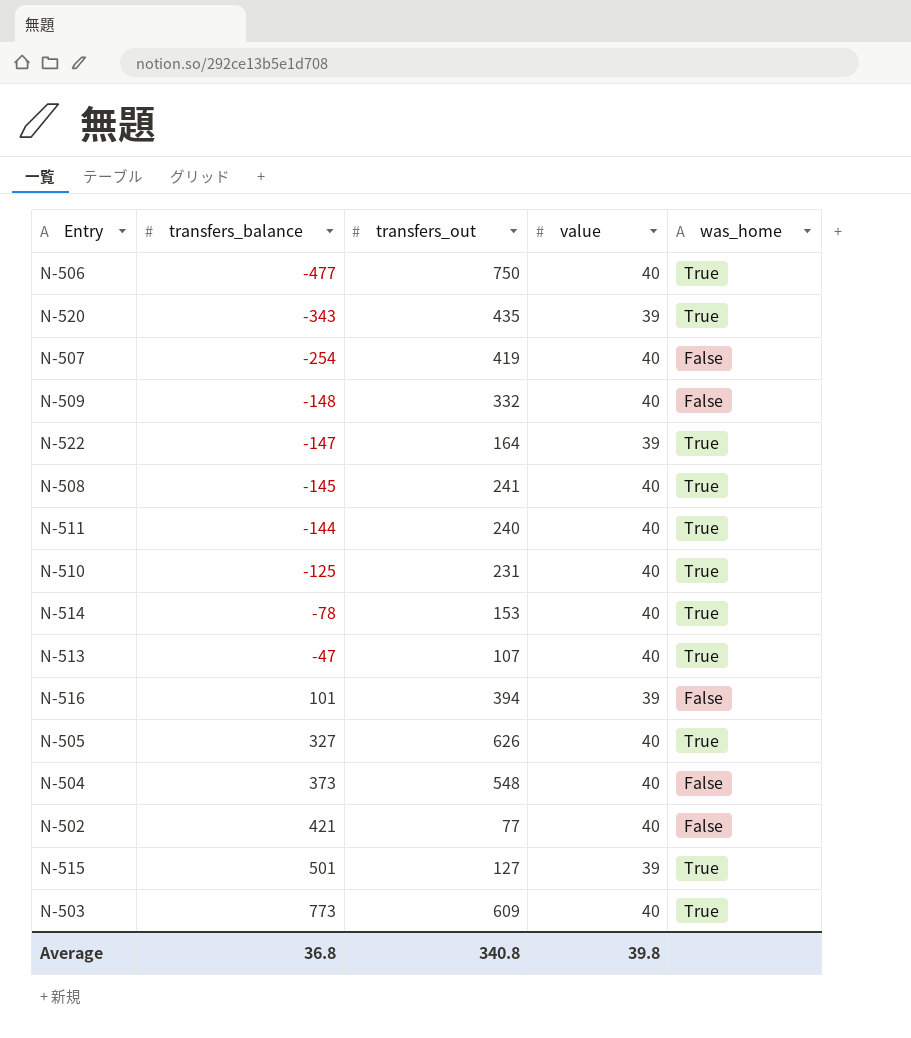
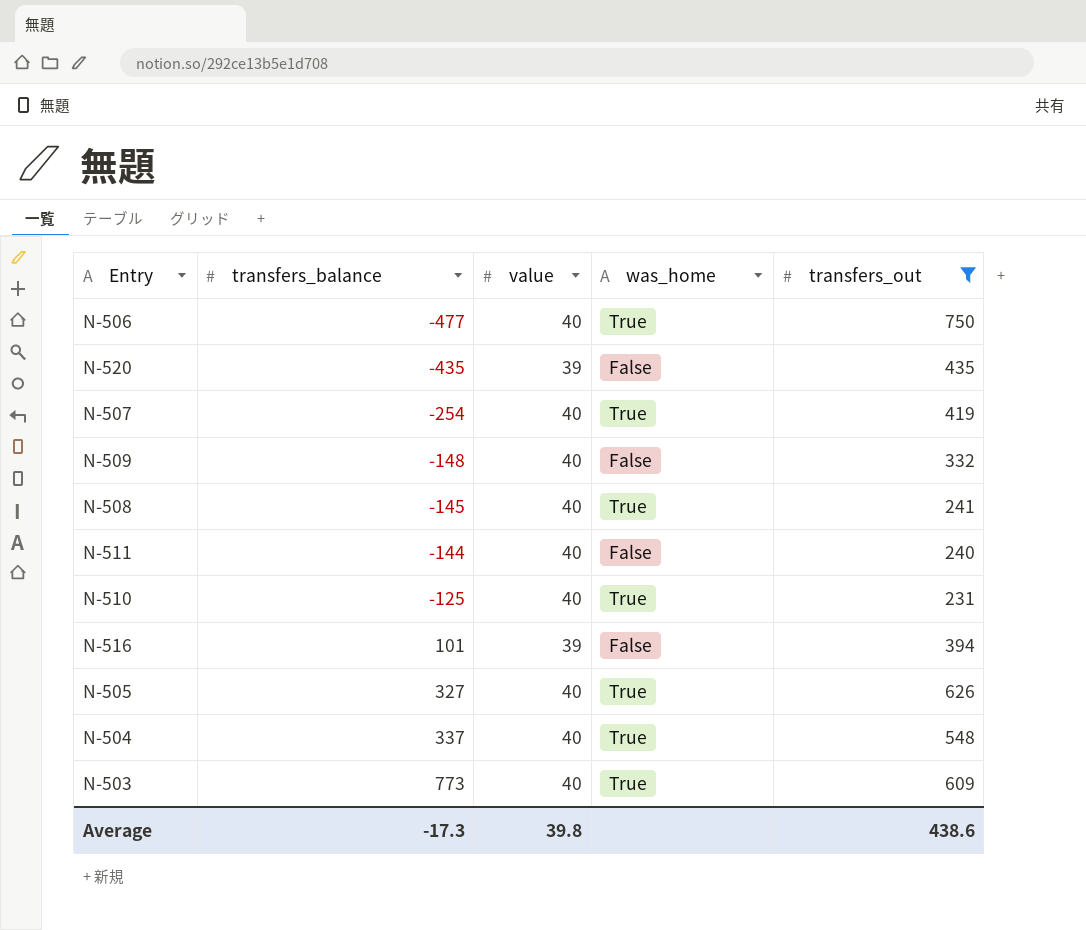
filter: none -> transfers_out >= 231
column transfers_out | position: 3 -> 5
N-520 | transfers_balance: -343 -> -435
N-520 | was_home: True -> False
N-507 | was_home: False -> True
N-511 | was_home: True -> False
N-504 | transfers_balance: 373 -> 337
N-504 | was_home: False -> True
Average | transfers_balance: 36.8 -> -17.3
Average | transfers_out: 340.8 -> 438.6

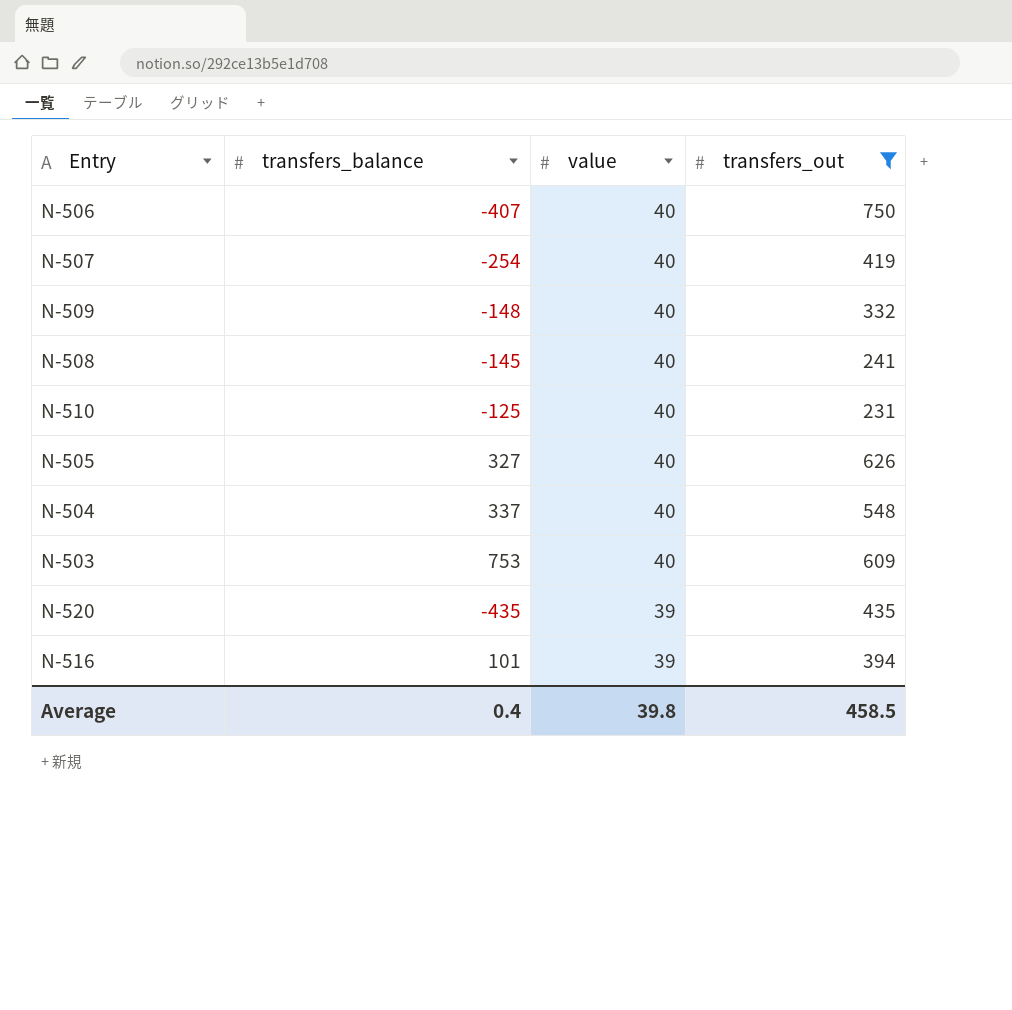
row order: transfers_balance ascending -> value descending
column was_home | position: 4 -> none
row N-511: -144 | 40 | False | 240 -> none
N-506 | transfers_balance: -477 -> -407
N-503 | transfers_balance: 773 -> 753
Average | transfers_balance: -17.3 -> 0.4
Average | transfers_out: 438.6 -> 458.5

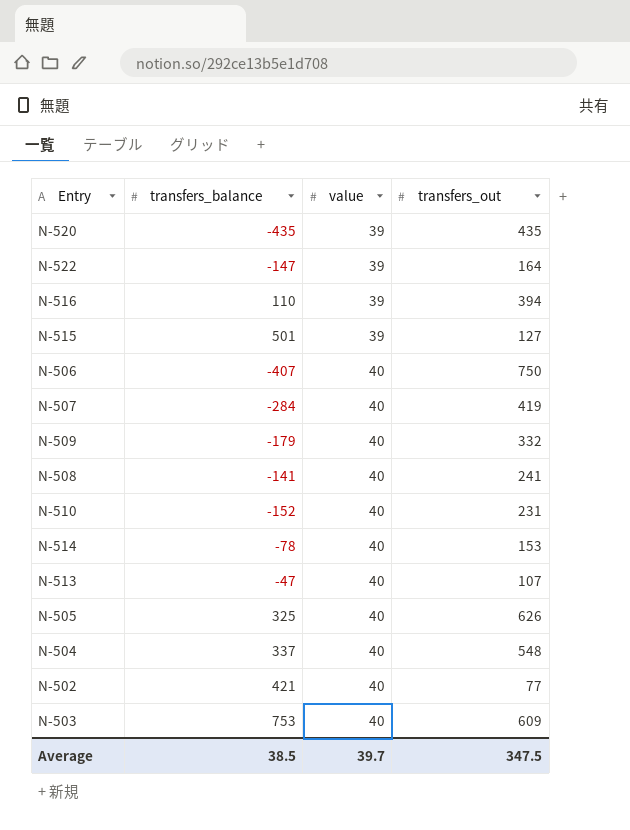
filter: transfers_out >= 231 -> none
row order: value descending -> value ascending
N-516 | transfers_balance: 101 -> 110
N-507 | transfers_balance: -254 -> -284
N-509 | transfers_balance: -148 -> -179
N-508 | transfers_balance: -145 -> -141
N-510 | transfers_balance: -125 -> -152
N-505 | transfers_balance: 327 -> 325
Average | transfers_balance: 0.4 -> 38.5
Average | value: 39.8 -> 39.7
Average | transfers_out: 458.5 -> 347.5

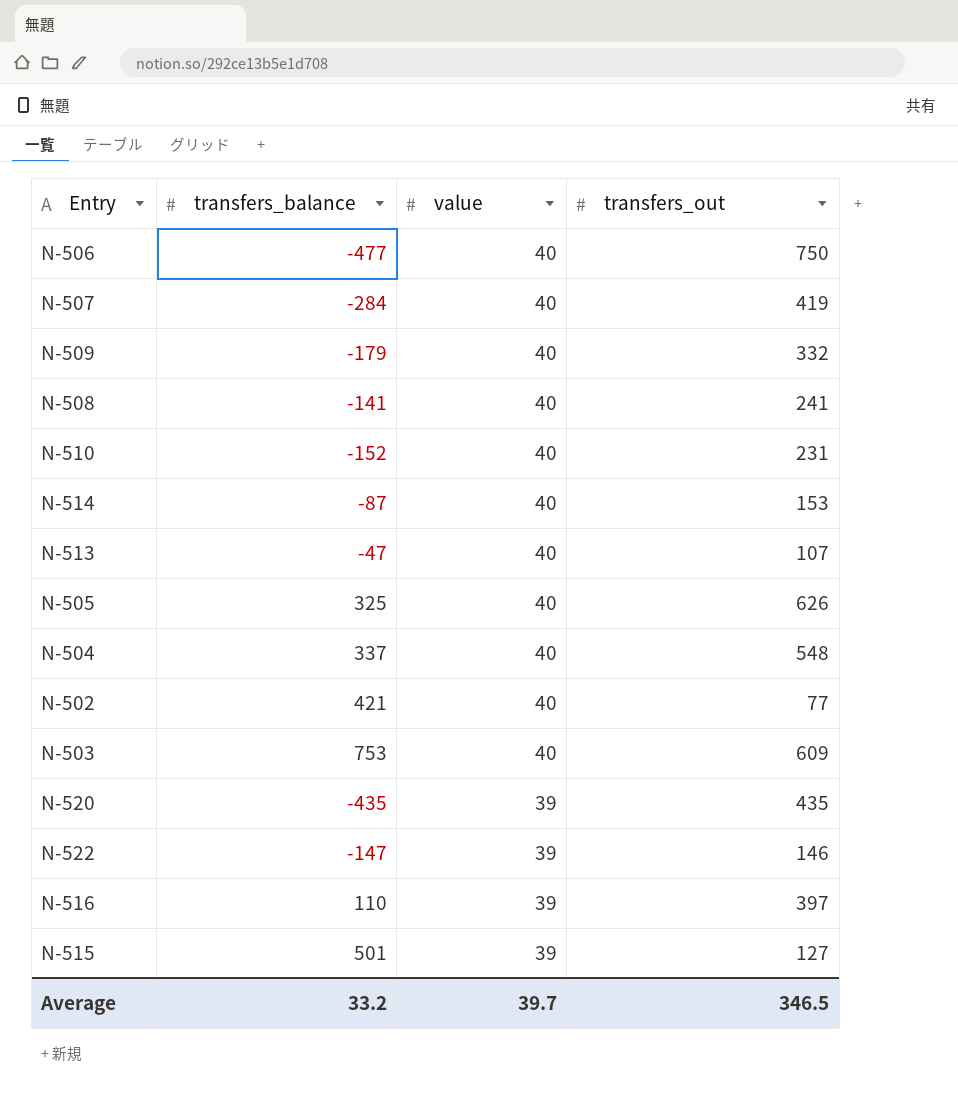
row order: value ascending -> value descending
N-506 | transfers_balance: -407 -> -477
N-514 | transfers_balance: -78 -> -87
N-522 | transfers_out: 164 -> 146
N-516 | transfers_out: 394 -> 397
Average | transfers_balance: 38.5 -> 33.2
Average | transfers_out: 347.5 -> 346.5

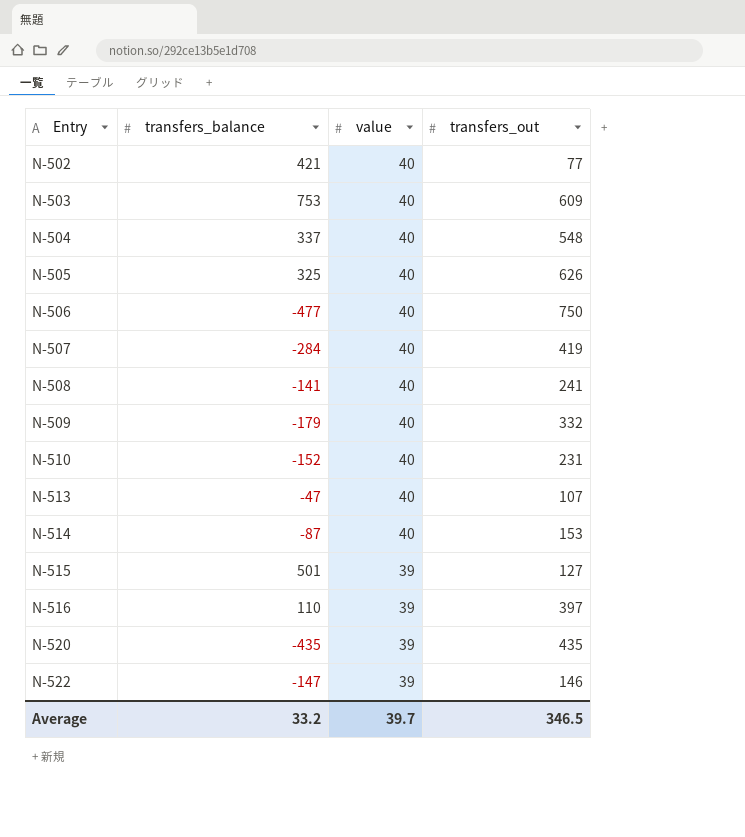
row order: value descending -> Entry ascending

